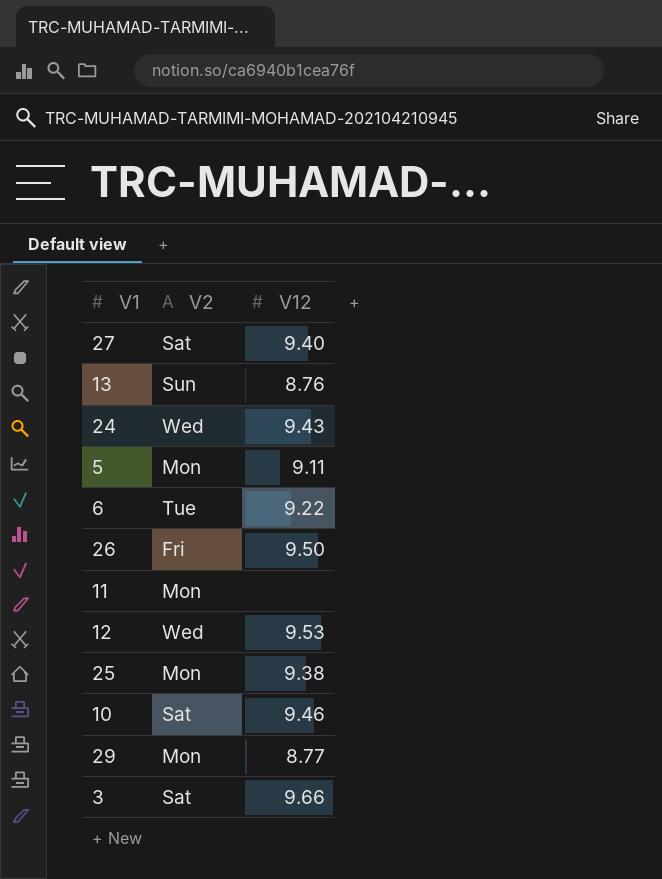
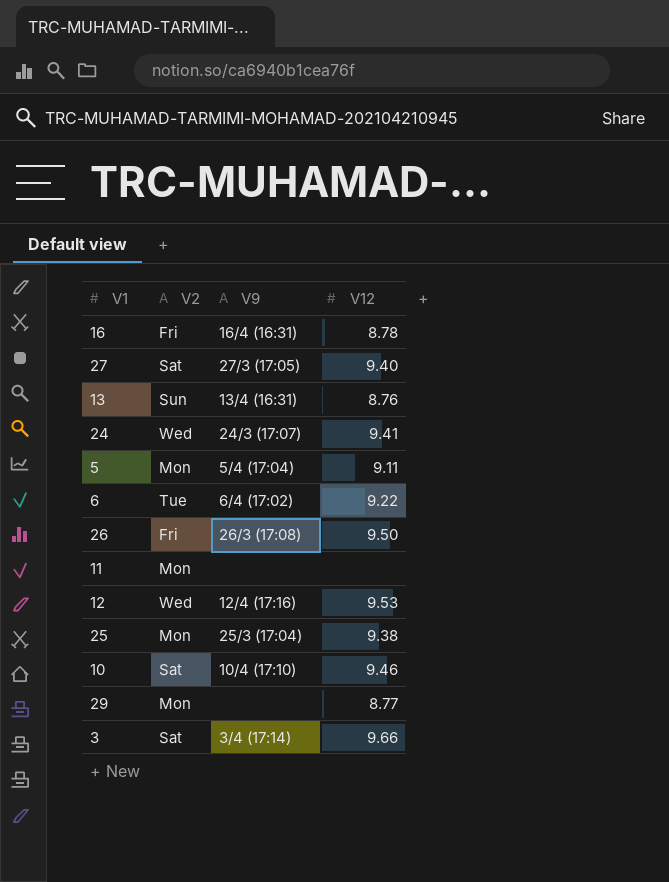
column V9 | position: none -> 3
row 16: none -> Fri | 16/4 (16:31) | 8.78
24 | V12: 9.43 -> 9.41

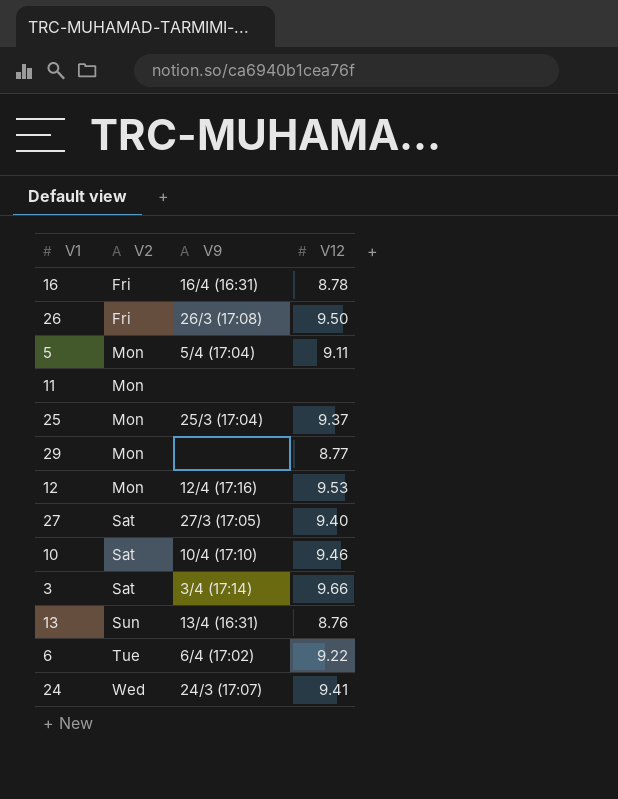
row order: none -> V2 ascending
25 | V12: 9.38 -> 9.37
12 | V2: Wed -> Mon

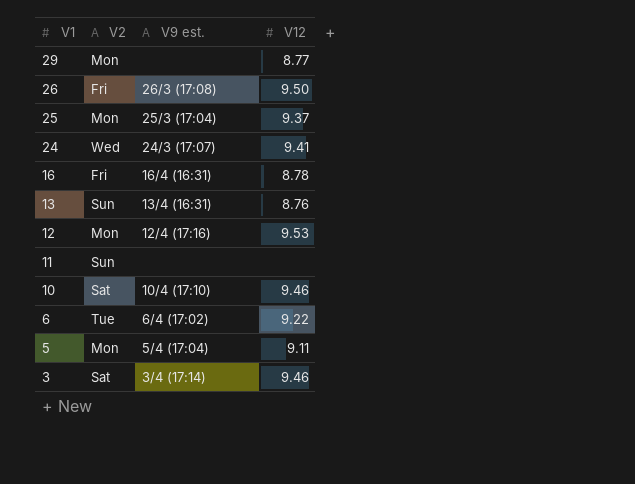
row order: V2 ascending -> V1 descending
column name: V9 -> V9 est.
row 27: Sat | 27/3 (17:05) | 9.40 -> none
11 | V2: Mon -> Sun
3 | V12: 9.66 -> 9.46

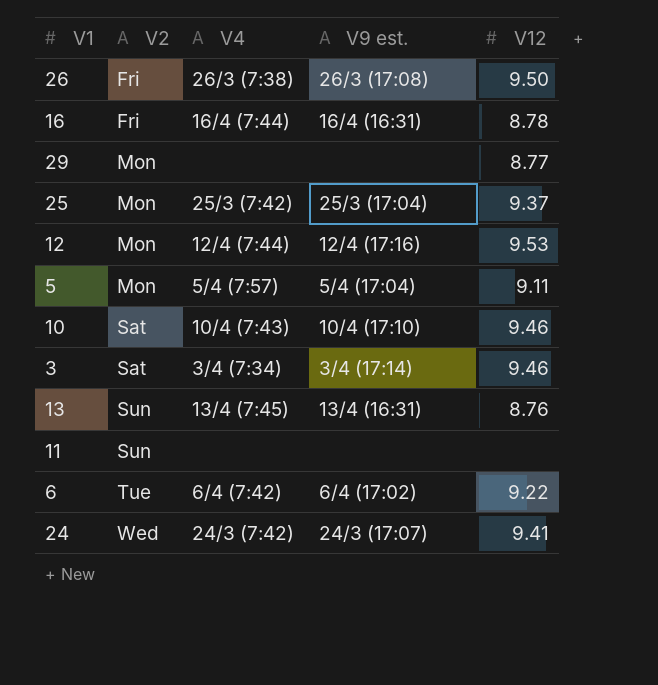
row order: V1 descending -> V2 ascending
column V4 | position: none -> 3

